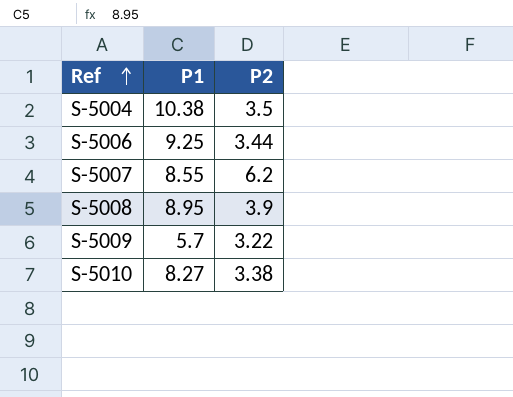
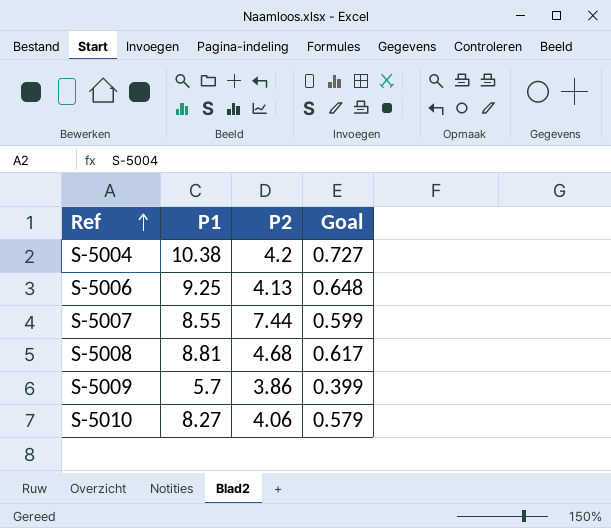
column Goal | formula: none -> [P1] * 0.07
S-5004 | P2: 3.5 -> 4.2
S-5006 | P2: 3.44 -> 4.13
S-5007 | P2: 6.2 -> 7.44
S-5008 | P1: 8.95 -> 8.81
S-5008 | P2: 3.9 -> 4.68
S-5009 | P2: 3.22 -> 3.86
S-5010 | P2: 3.38 -> 4.06

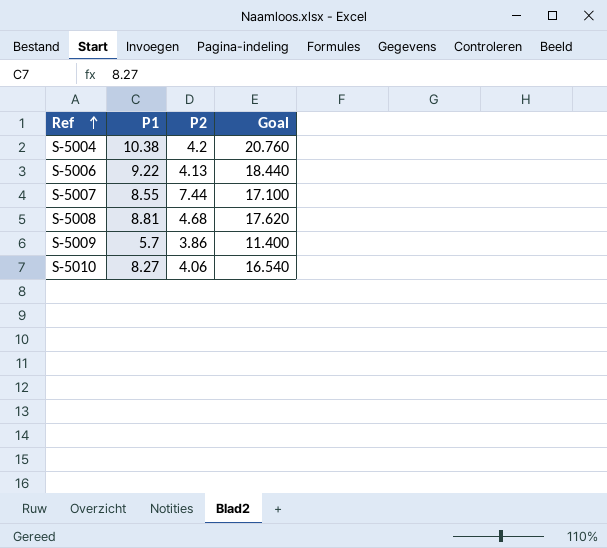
column Goal | formula: [P1] * 0.07 -> [P1] * 2
S-5006 | P1: 9.25 -> 9.22

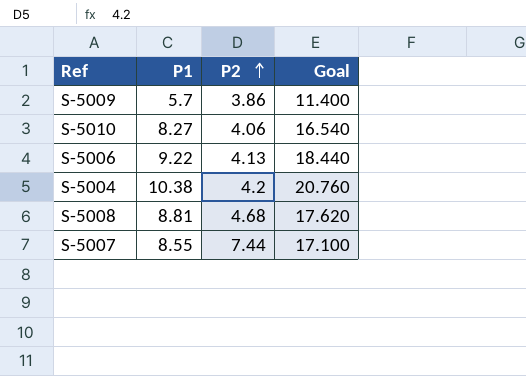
row order: Ref ascending -> P2 ascending

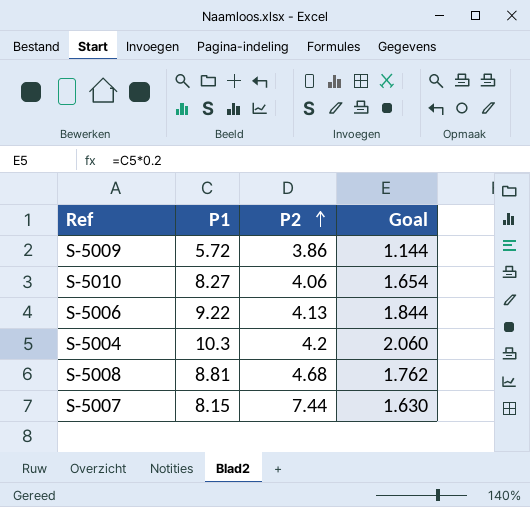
column Goal | formula: [P1] * 2 -> [P1] * 0.2
S-5009 | P1: 5.7 -> 5.72
S-5004 | P1: 10.38 -> 10.3
S-5007 | P1: 8.55 -> 8.15

